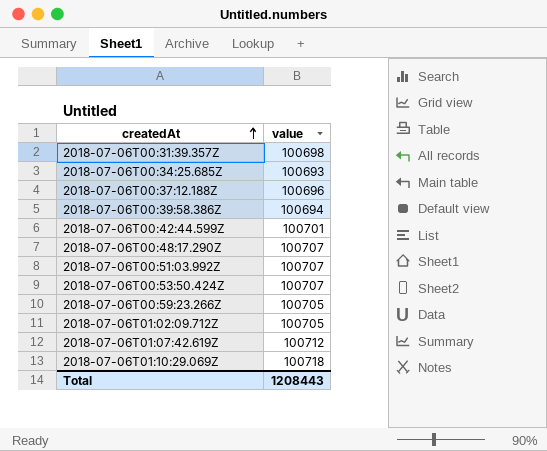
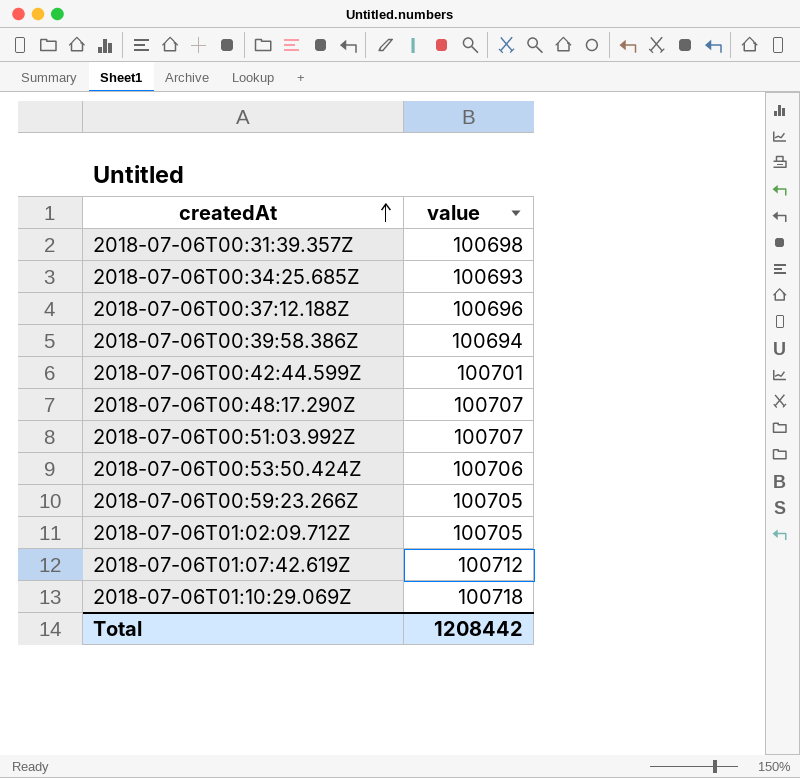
2018-07-06T00:53:50.424Z | value: 100707 -> 100706
Total | value: 1208443 -> 1208442

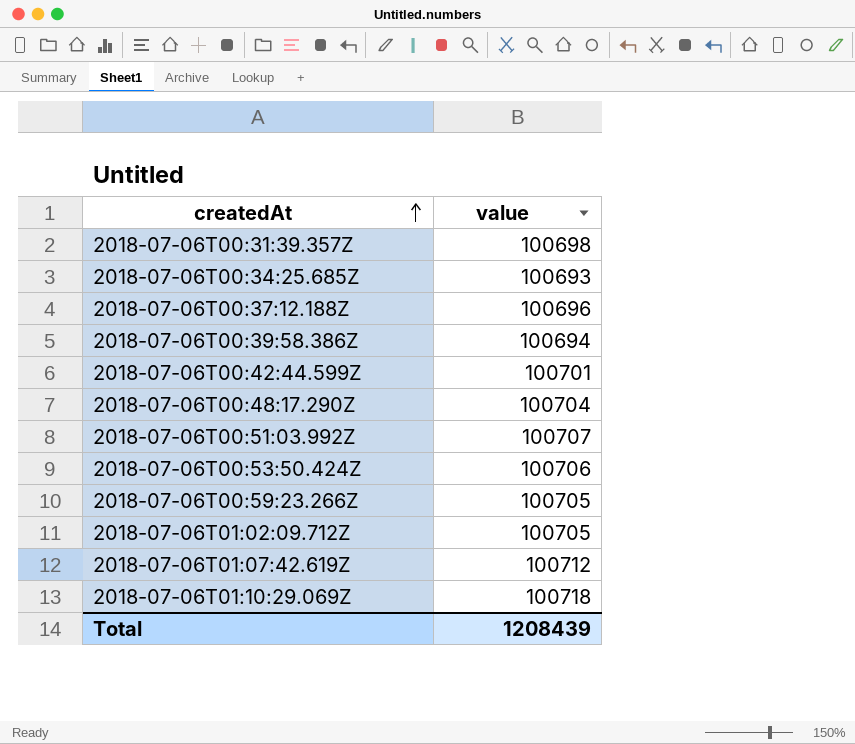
2018-07-06T00:48:17.290Z | value: 100707 -> 100704
Total | value: 1208442 -> 1208439

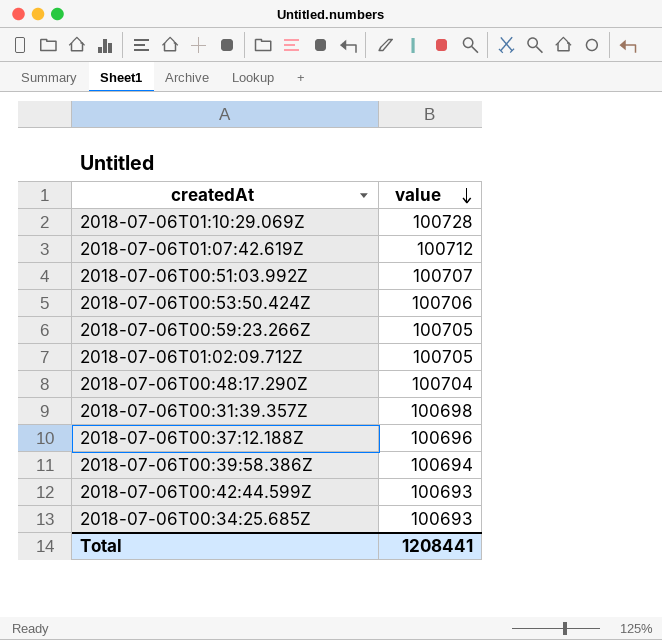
row order: createdAt ascending -> value descending
2018-07-06T01:10:29.069Z | value: 100718 -> 100728
2018-07-06T00:42:44.599Z | value: 100701 -> 100693
Total | value: 1208439 -> 1208441

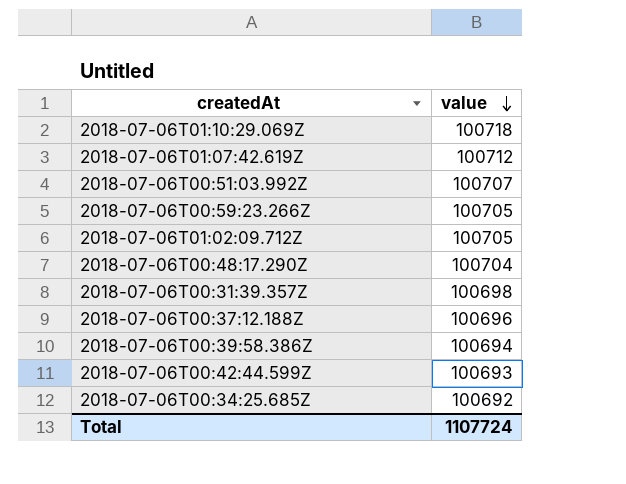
row 2018-07-06T00:53:50.424Z: 100706 -> none
2018-07-06T01:10:29.069Z | value: 100728 -> 100718
2018-07-06T00:34:25.685Z | value: 100693 -> 100692
Total | value: 1208441 -> 1107724

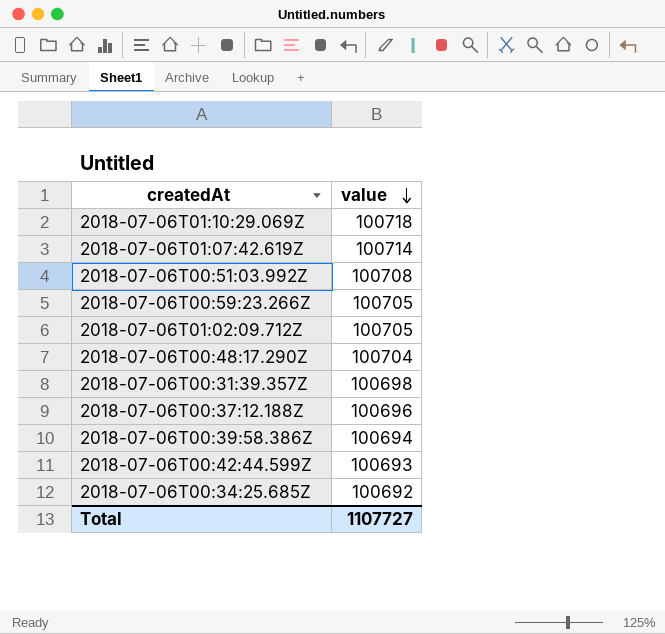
2018-07-06T01:07:42.619Z | value: 100712 -> 100714
2018-07-06T00:51:03.992Z | value: 100707 -> 100708
Total | value: 1107724 -> 1107727

